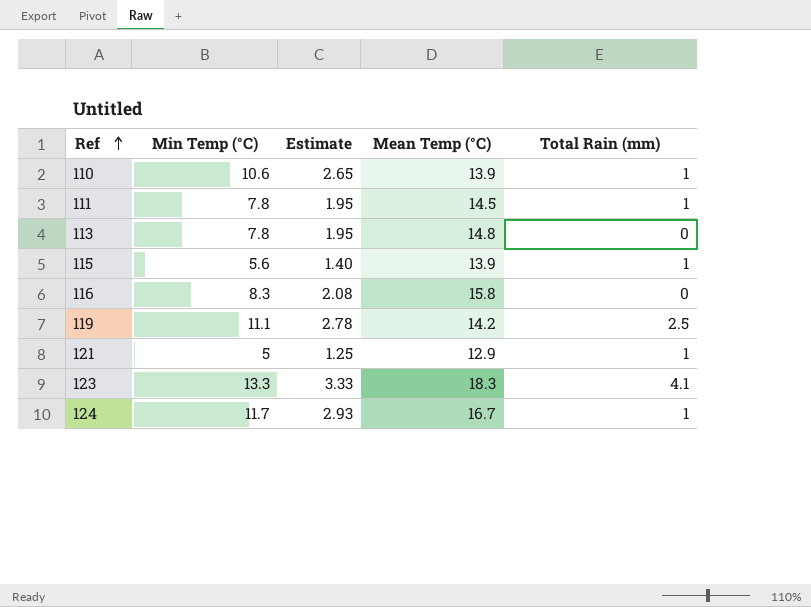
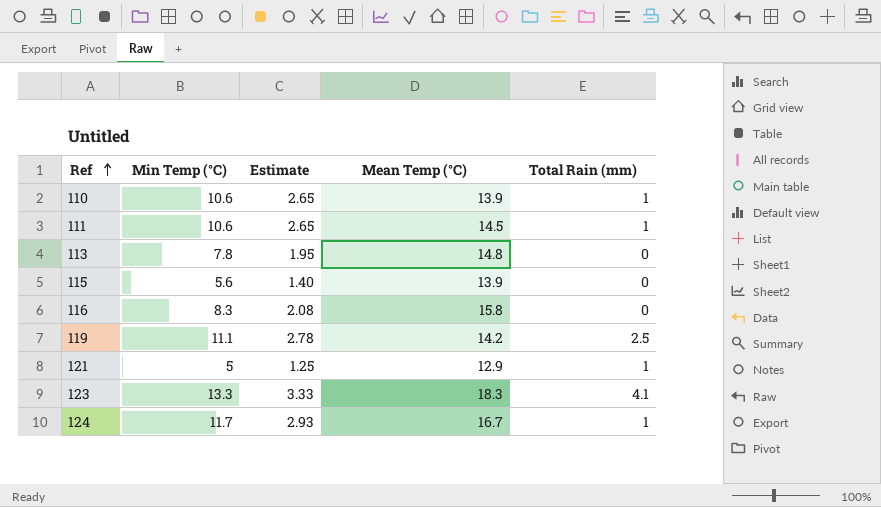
111 | Min Temp (°C): 7.8 -> 10.6
111 | Estimate: 1.95 -> 2.65
115 | Total Rain (mm): 1 -> 0

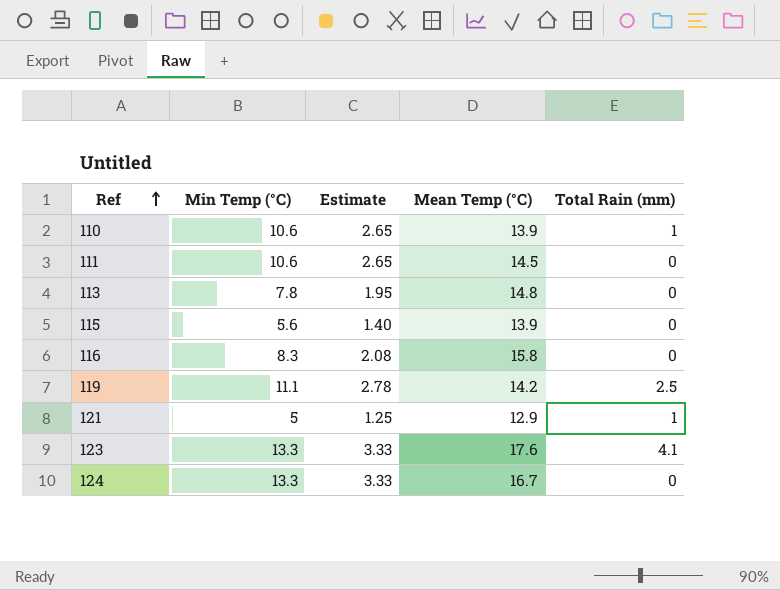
111 | Total Rain (mm): 1 -> 0
123 | Mean Temp (°C): 18.3 -> 17.6
124 | Min Temp (°C): 11.7 -> 13.3
124 | Estimate: 2.93 -> 3.33
124 | Total Rain (mm): 1 -> 0

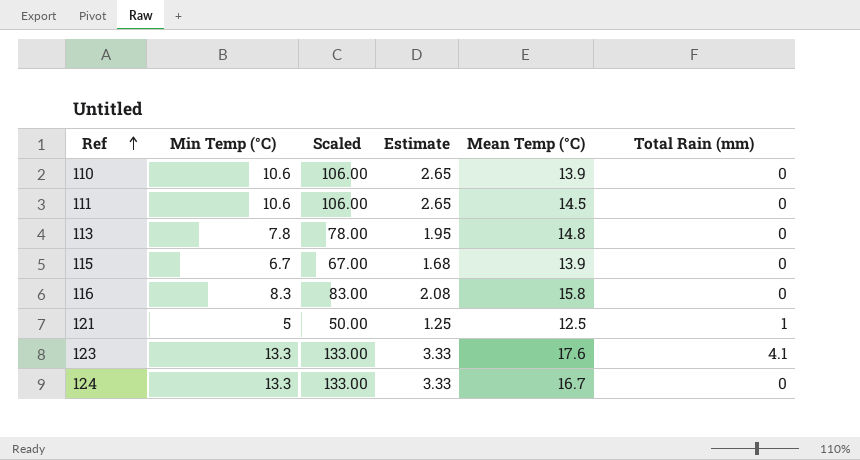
column Scaled | formula: none -> [Min Temp (°C)] * 10
row 119: 11.1 | 2.78 | 14.2 | 2.5 -> none
110 | Total Rain (mm): 1 -> 0
115 | Min Temp (°C): 5.6 -> 6.7
115 | Estimate: 1.40 -> 1.68
121 | Mean Temp (°C): 12.9 -> 12.5

